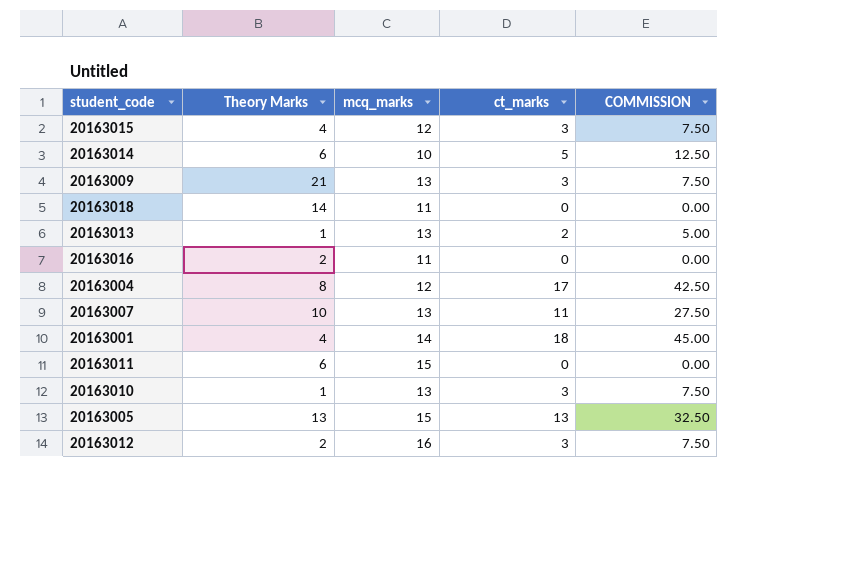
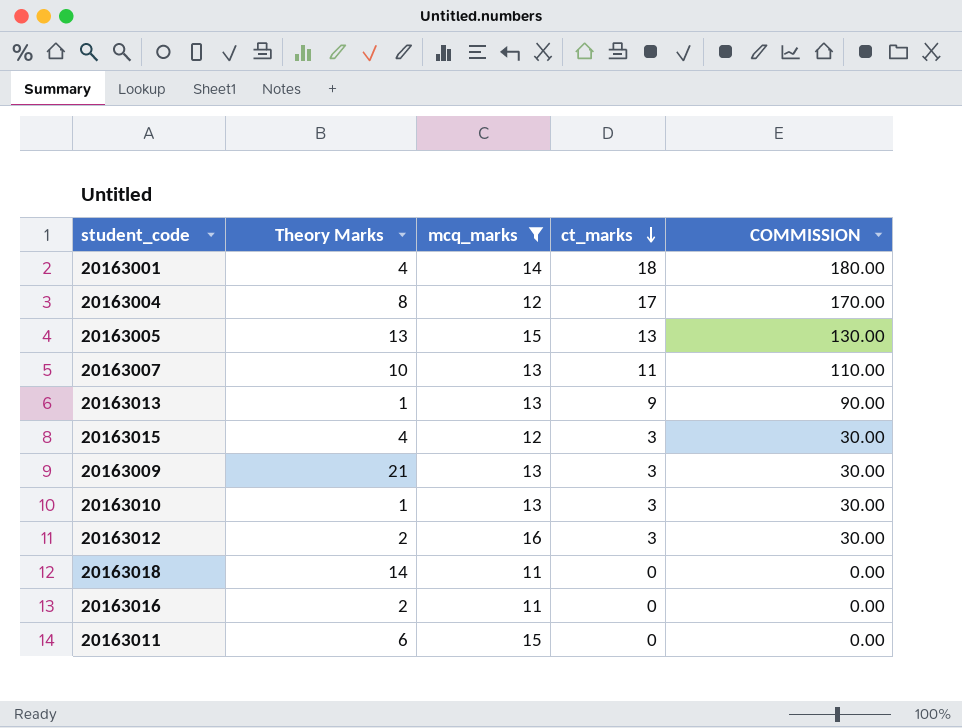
filter: none -> mcq_marks != 10
row order: none -> ct_marks descending
column COMMISSION | formula: [ct_marks] * 2.5 -> [ct_marks] * 10
20163013 | ct_marks: 2 -> 9

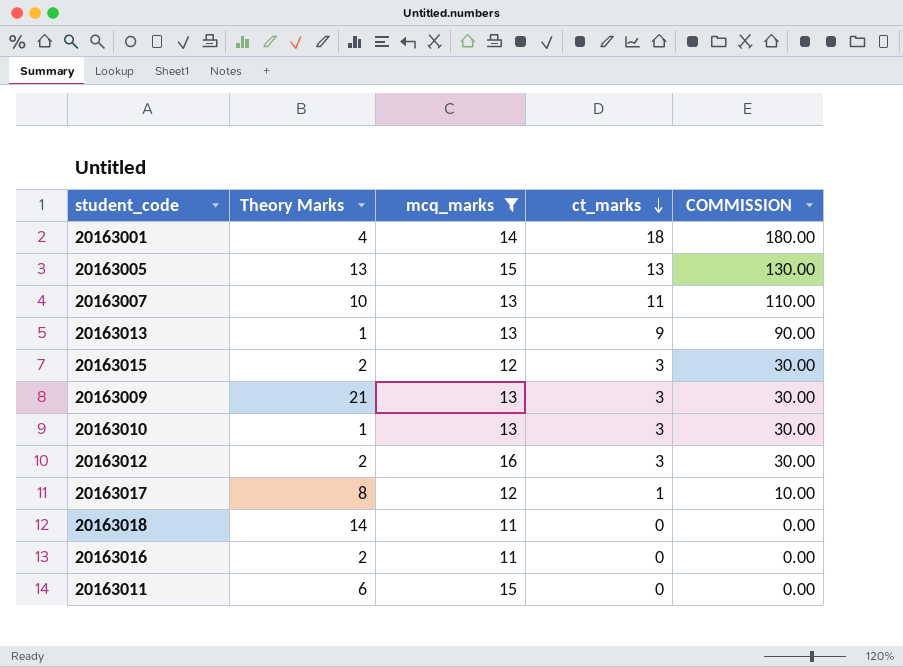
row 20163004: 8 | 12 | 17 | 170.00 -> none
20163015 | Theory Marks: 4 -> 2
row 20163017: none -> 8 | 12 | 1 | 10.00

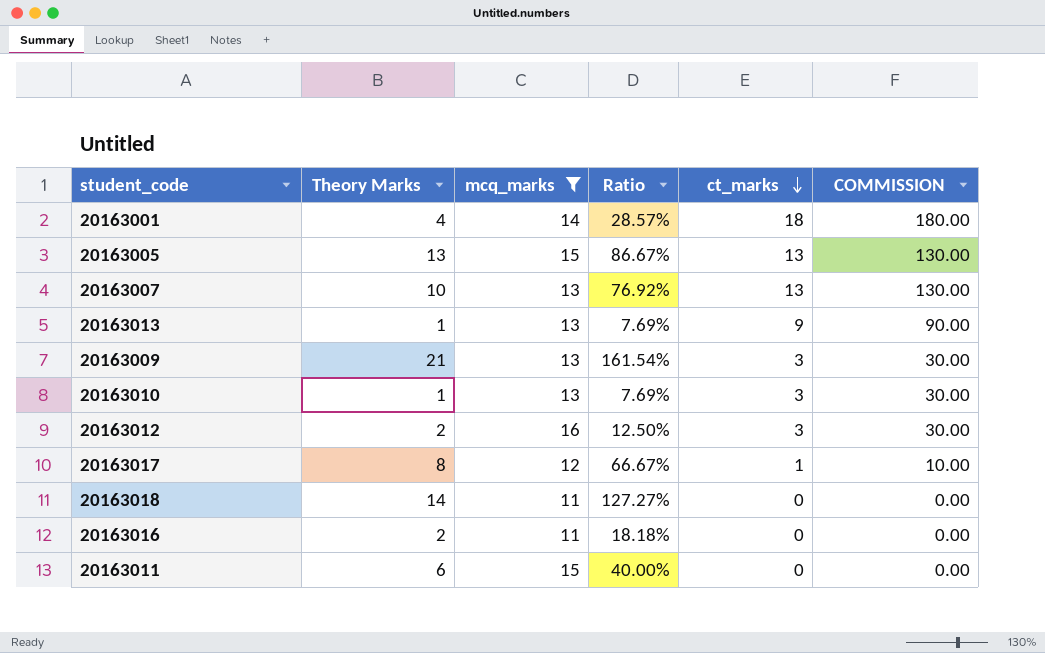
column Ratio | formula: none -> [Theory Marks] / [mcq_marks]
row 20163015: 2 | 12 | 3 | 30.00 -> none
20163007 | ct_marks: 11 -> 13
20163007 | COMMISSION: 110.00 -> 130.00

